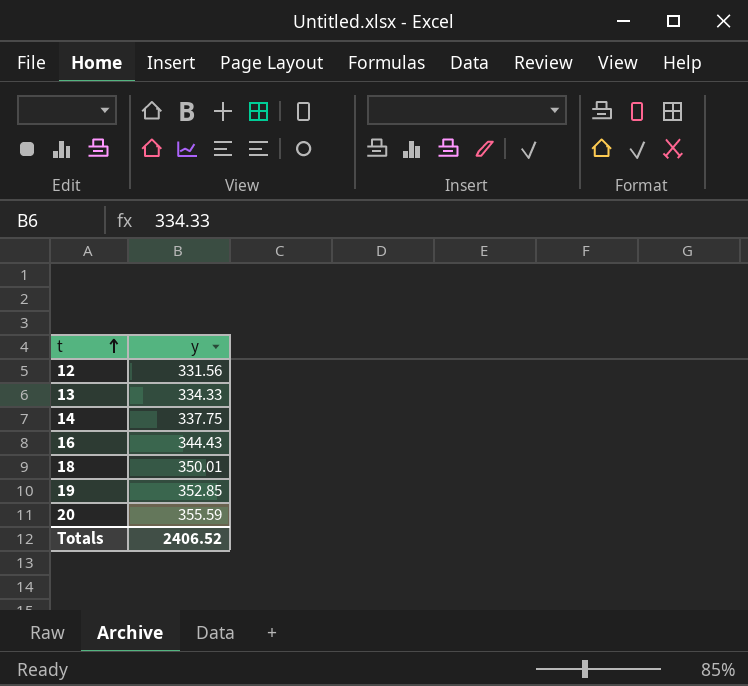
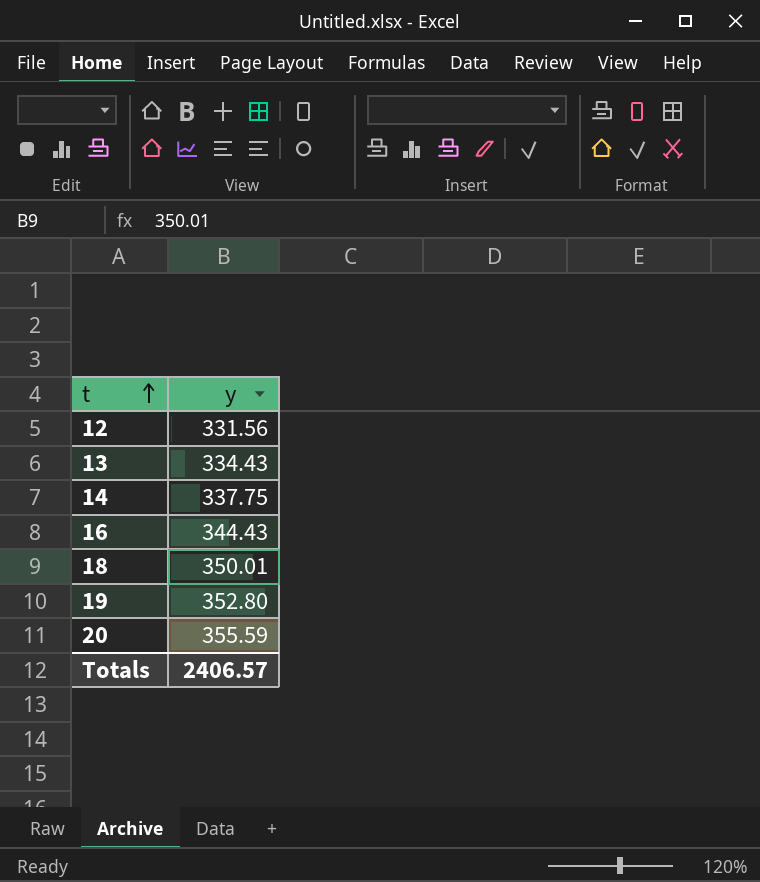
13 | y: 334.33 -> 334.43
19 | y: 352.85 -> 352.80
Totals | y: 2406.52 -> 2406.57

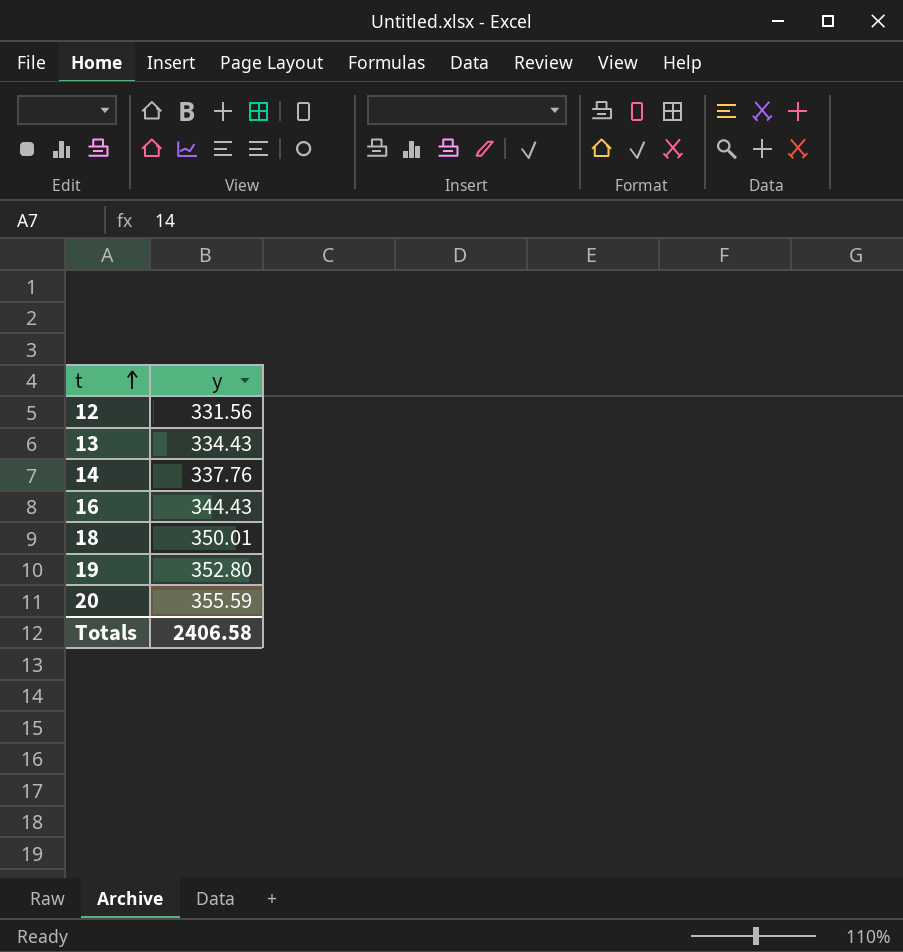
14 | y: 337.75 -> 337.76
Totals | y: 2406.57 -> 2406.58

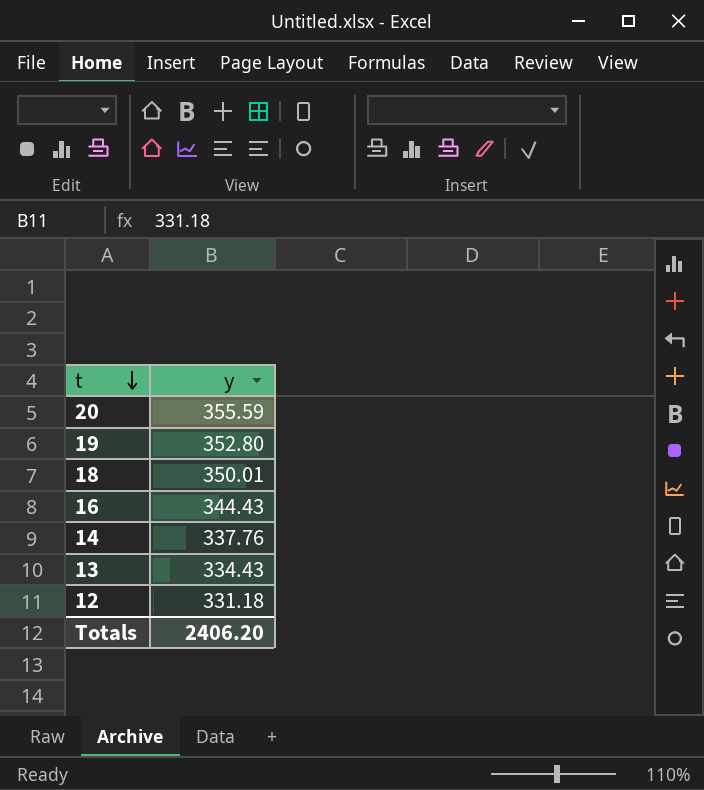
row order: t ascending -> t descending
12 | y: 331.56 -> 331.18
Totals | y: 2406.58 -> 2406.20

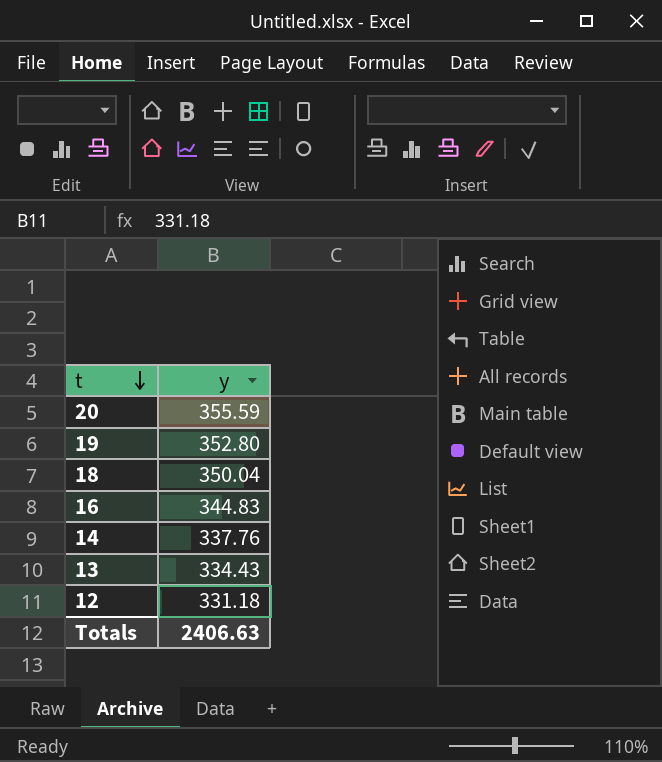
18 | y: 350.01 -> 350.04
16 | y: 344.43 -> 344.83
Totals | y: 2406.20 -> 2406.63

